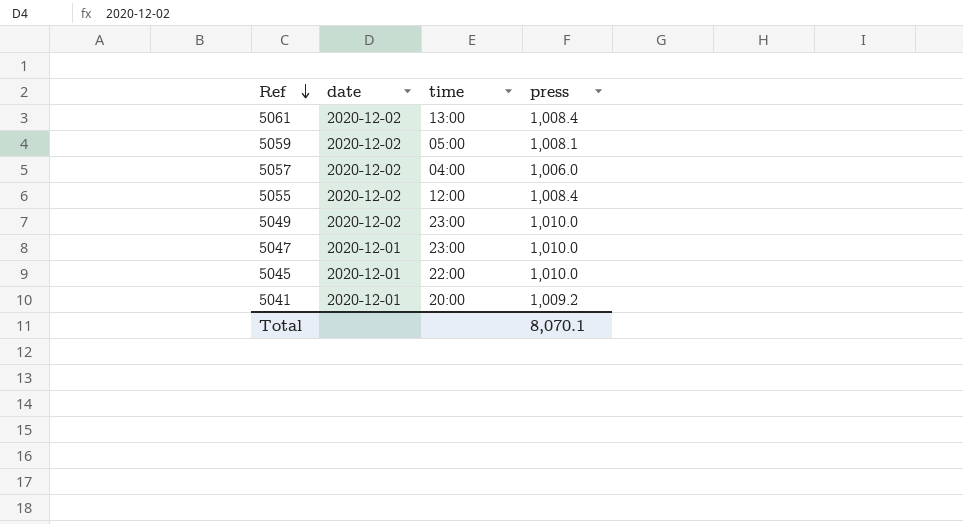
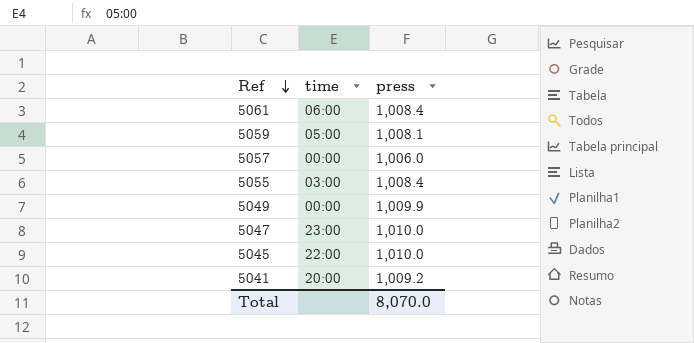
column date | position: 2 -> none
5061 | time: 13:00 -> 06:00
5057 | time: 04:00 -> 00:00
5055 | time: 12:00 -> 03:00
5049 | time: 23:00 -> 00:00
5049 | press: 1,010.0 -> 1,009.9
Total | press: 8,070.1 -> 8,070.0

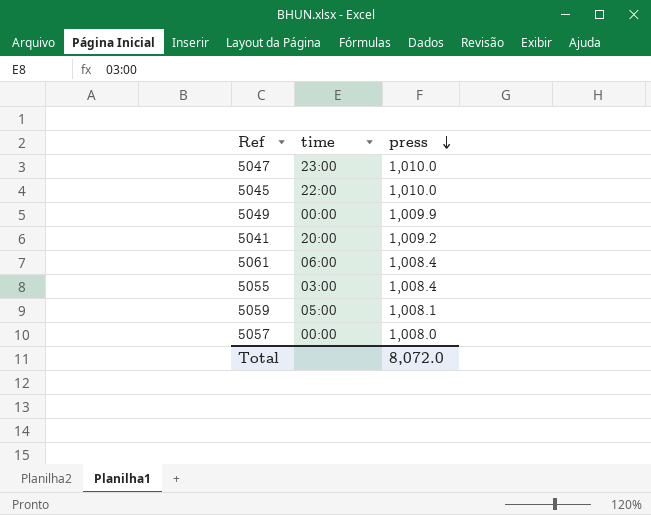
row order: Ref descending -> press descending
5057 | press: 1,006.0 -> 1,008.0
Total | press: 8,070.0 -> 8,072.0

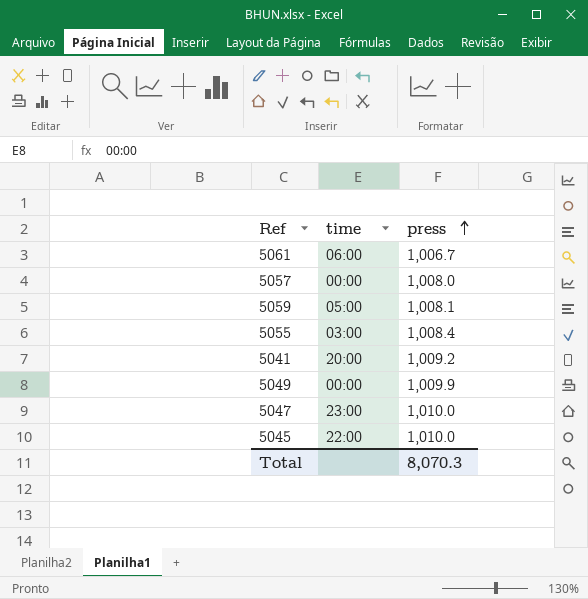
row order: press descending -> press ascending
5061 | press: 1,008.4 -> 1,006.7
Total | press: 8,072.0 -> 8,070.3

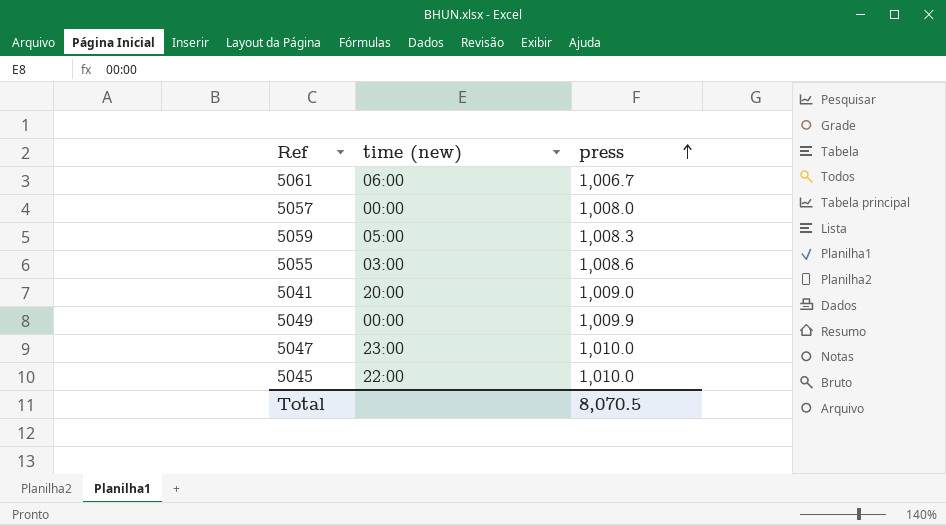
column name: time -> time (new)
5059 | press: 1,008.1 -> 1,008.3
5055 | press: 1,008.4 -> 1,008.6
5041 | press: 1,009.2 -> 1,009.0
Total | press: 8,070.3 -> 8,070.5

